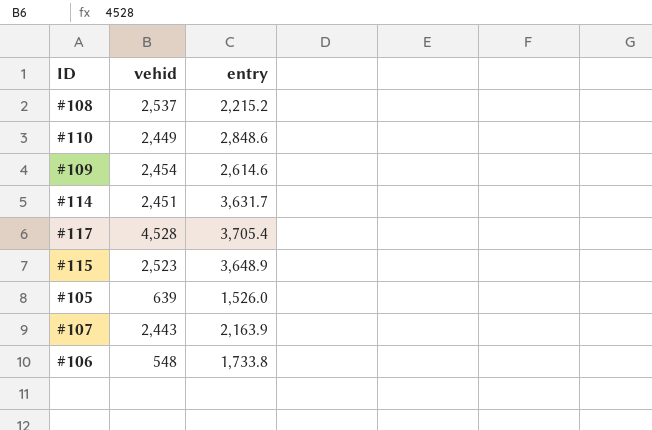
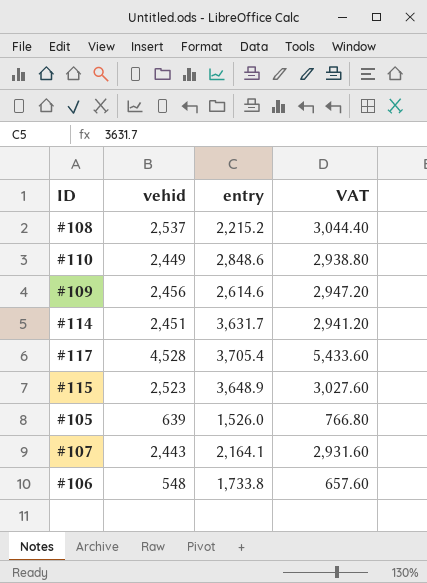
column VAT | formula: none -> [vehid] * 1.2
#109 | vehid: 2,454 -> 2,456
#107 | entry: 2,163.9 -> 2,164.1

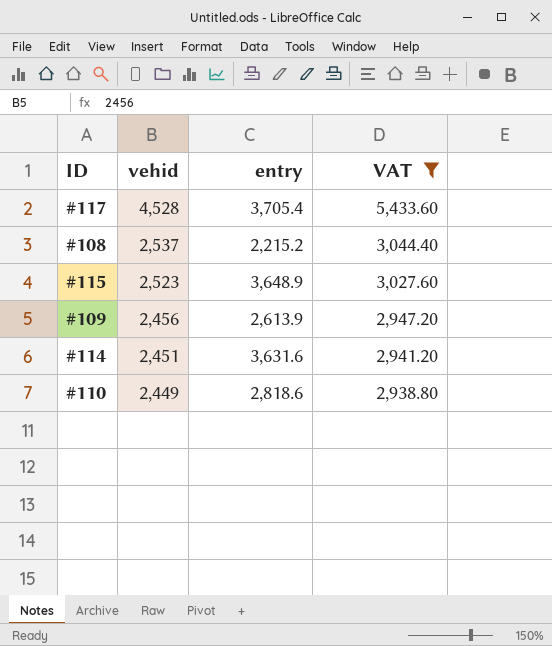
filter: none -> VAT >= 2,938.80
row order: none -> vehid descending
#109 | entry: 2,614.6 -> 2,613.9
#114 | entry: 3,631.7 -> 3,631.6
#110 | entry: 2,848.6 -> 2,818.6

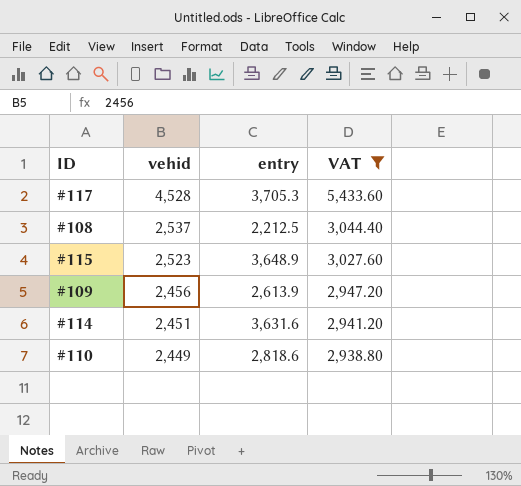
#117 | entry: 3,705.4 -> 3,705.3
#108 | entry: 2,215.2 -> 2,212.5

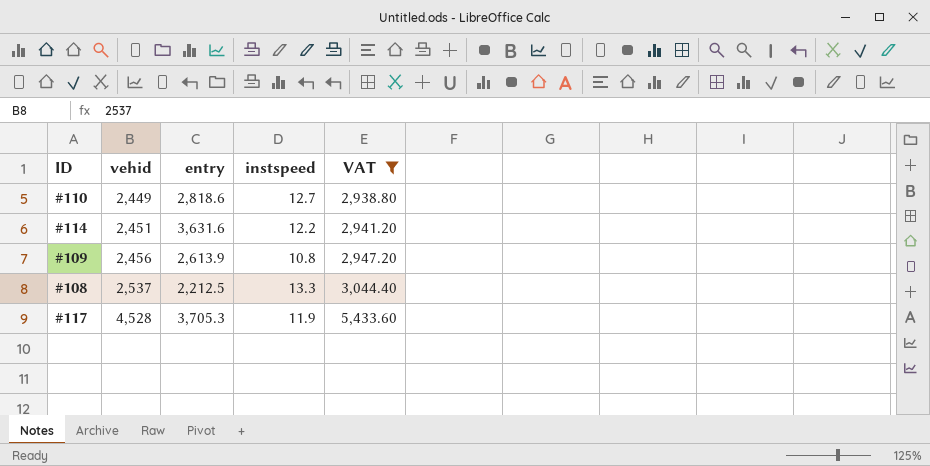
row order: vehid descending -> vehid ascending
column instspeed | position: none -> 4
row #115: 2,523 | 3,648.9 | 3,027.60 -> none

